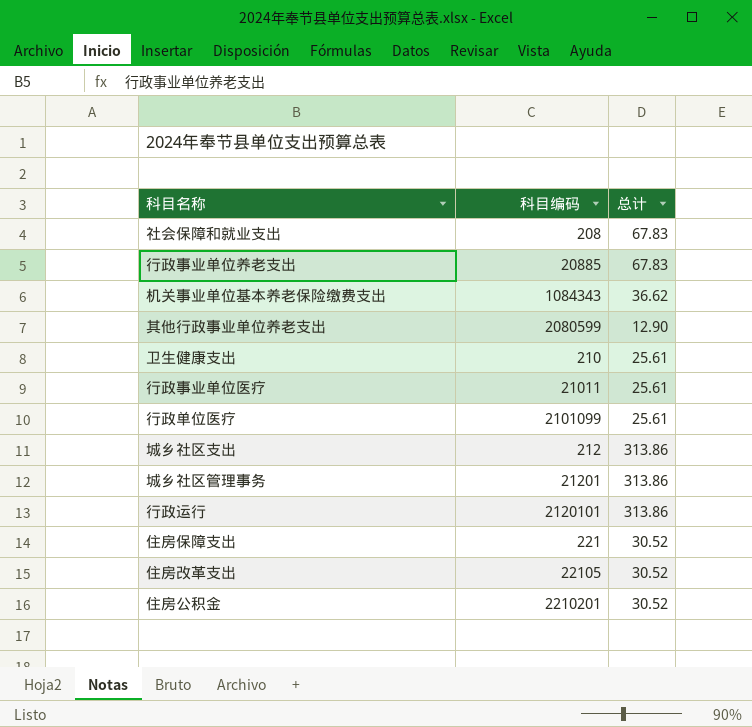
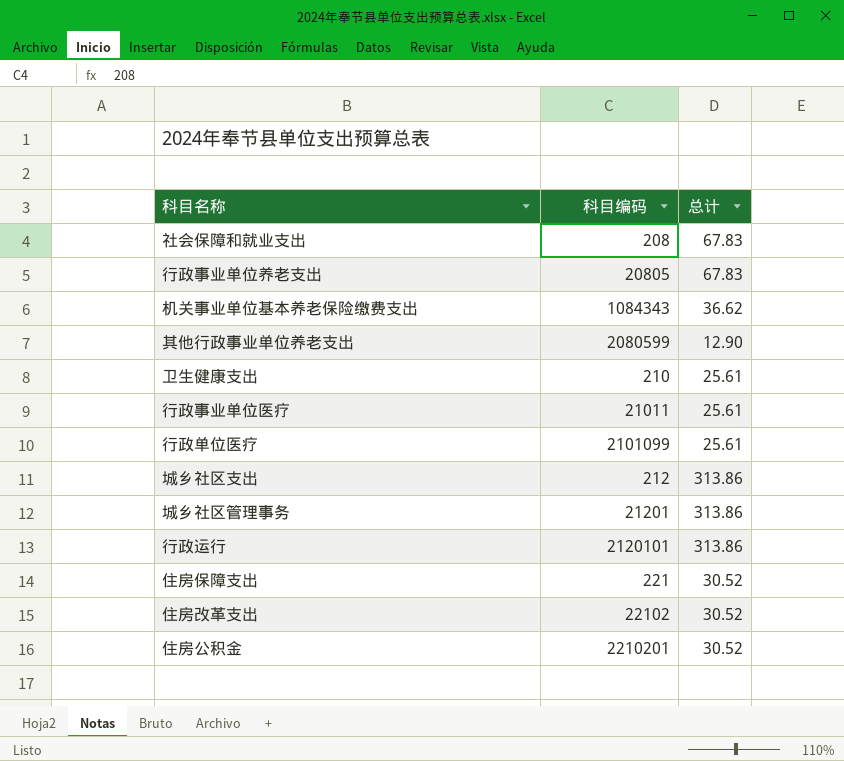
行政事业单位养老支出 | 科目编码: 20885 -> 20805
住房改革支出 | 科目编码: 22105 -> 22102

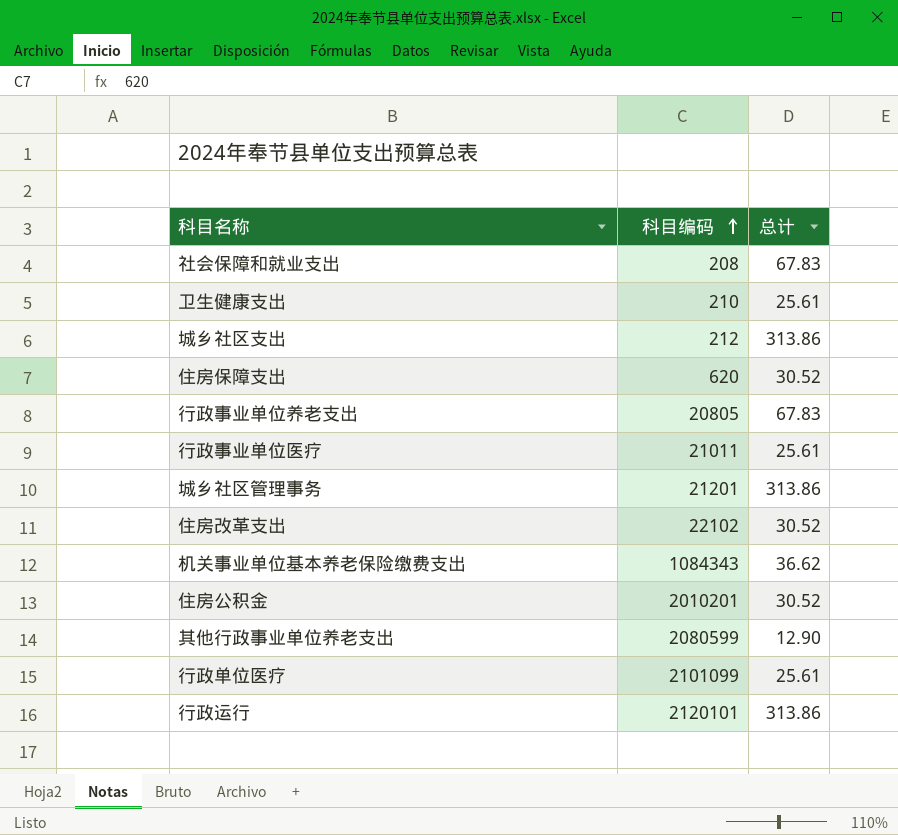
row order: none -> 科目编码 ascending
住房保障支出 | 科目编码: 221 -> 620
住房公积金 | 科目编码: 2210201 -> 2010201

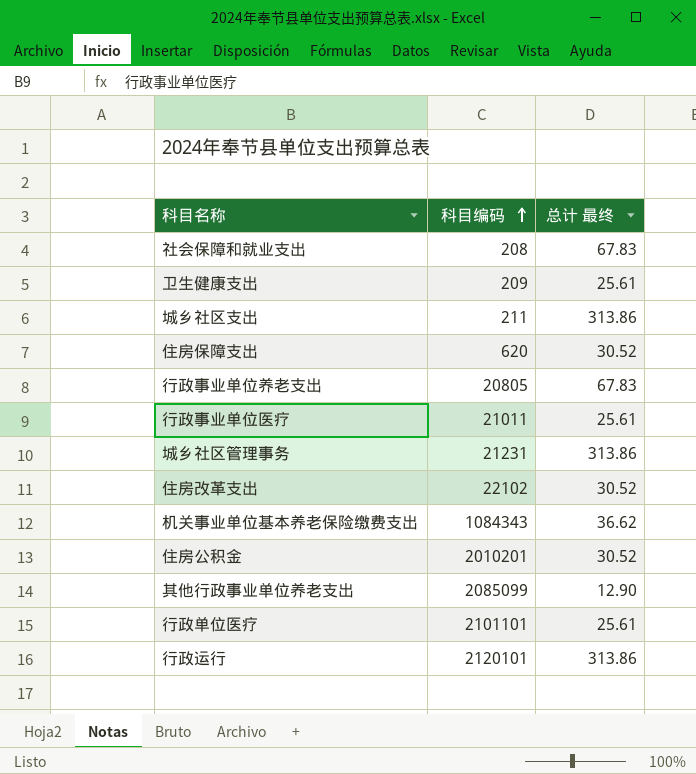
column name: 总计 -> 总计 最终
卫生健康支出 | 科目编码: 210 -> 209
城乡社区支出 | 科目编码: 212 -> 211
城乡社区管理事务 | 科目编码: 21201 -> 21231
其他行政事业单位养老支出 | 科目编码: 2080599 -> 2085099
行政单位医疗 | 科目编码: 2101099 -> 2101101

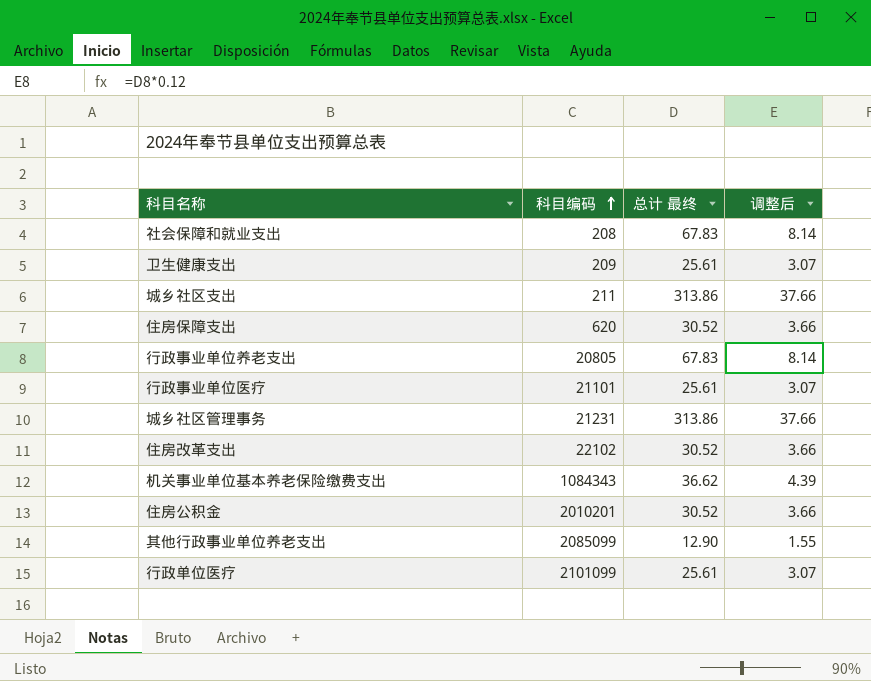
column 调整后 | formula: none -> [总计 最终] * 0.12
row 行政运行: 2120101 | 313.86 -> none
行政事业单位医疗 | 科目编码: 21011 -> 21101
行政单位医疗 | 科目编码: 2101101 -> 2101099

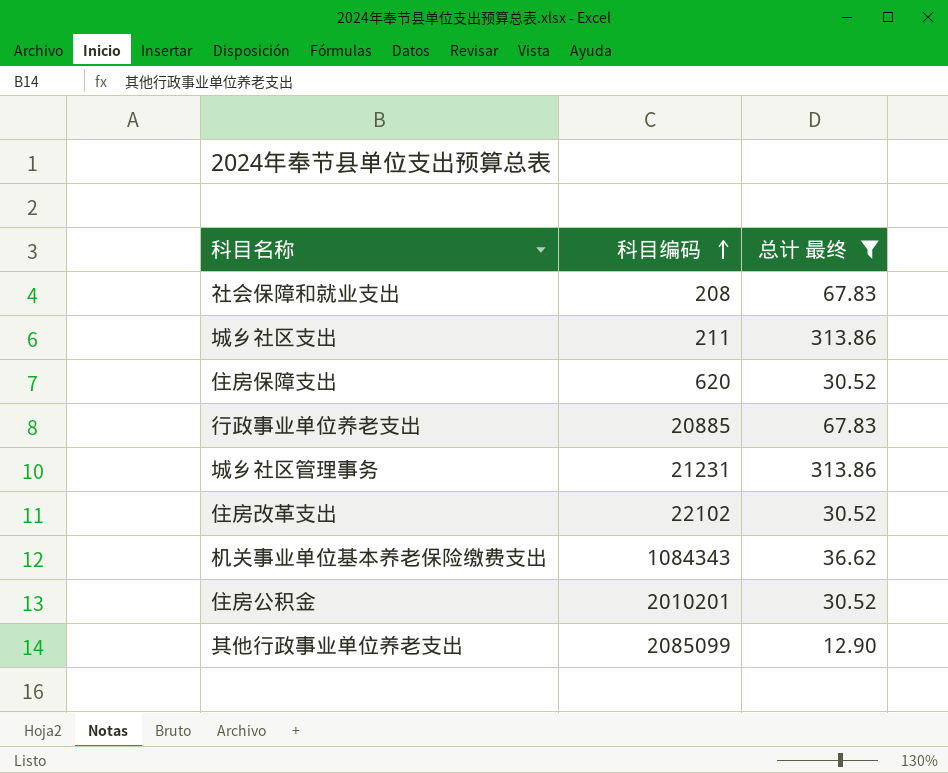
filter: none -> 总计 最终 != 25.61
column 调整后 | formula: [总计 最终] * 0.12 -> none
行政事业单位养老支出 | 科目编码: 20805 -> 20885

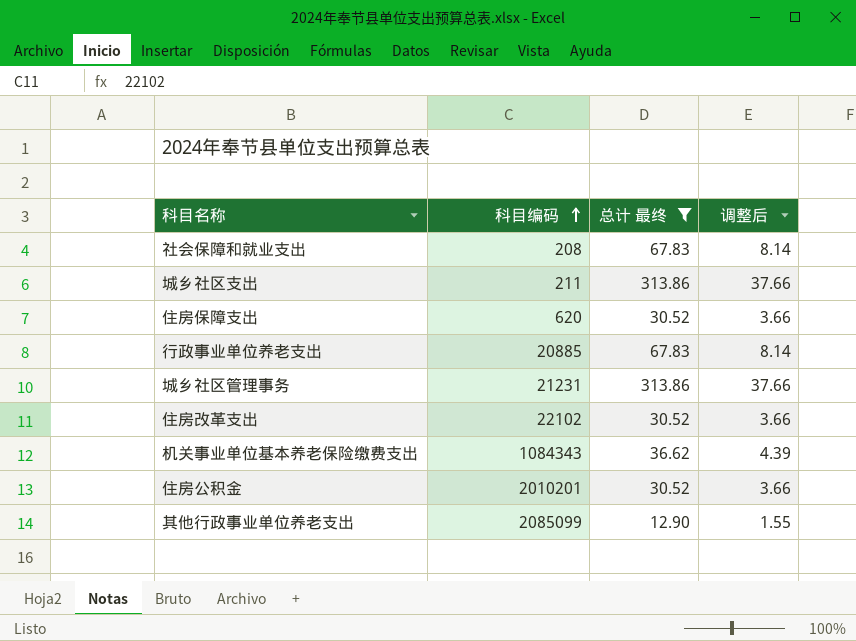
column 调整后 | formula: none -> [总计 最终] * 0.12

